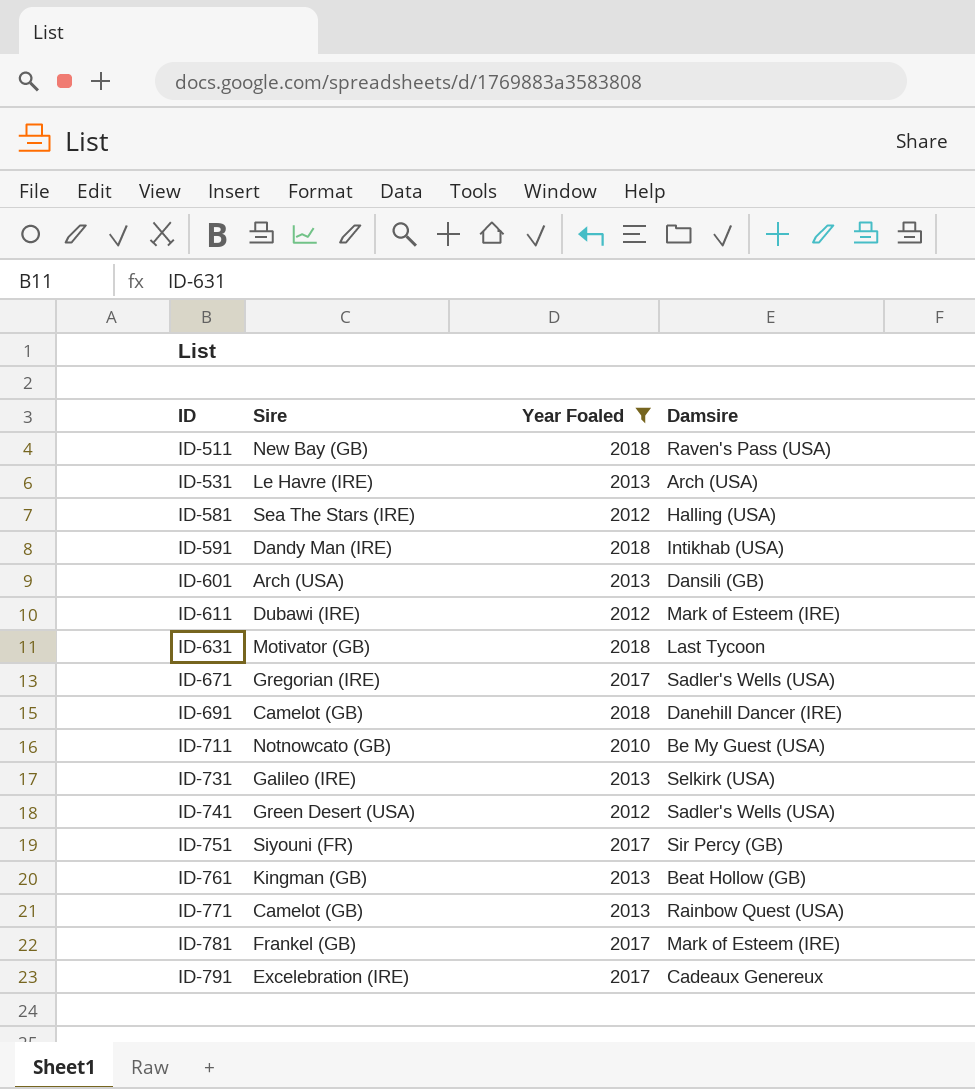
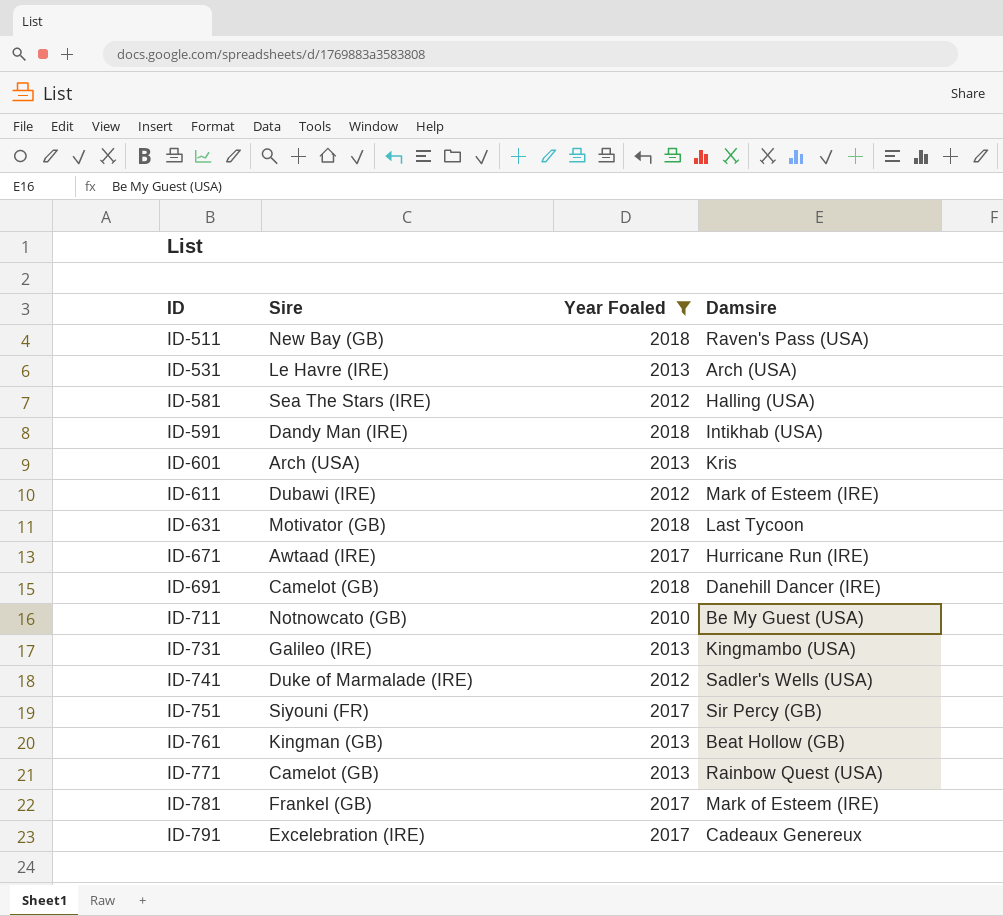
ID-601 | Damsire: Dansili (GB) -> Kris
ID-671 | Sire: Gregorian (IRE) -> Awtaad (IRE)
ID-671 | Damsire: Sadler's Wells (USA) -> Hurricane Run (IRE)
ID-731 | Damsire: Selkirk (USA) -> Kingmambo (USA)
ID-741 | Sire: Green Desert (USA) -> Duke of Marmalade (IRE)

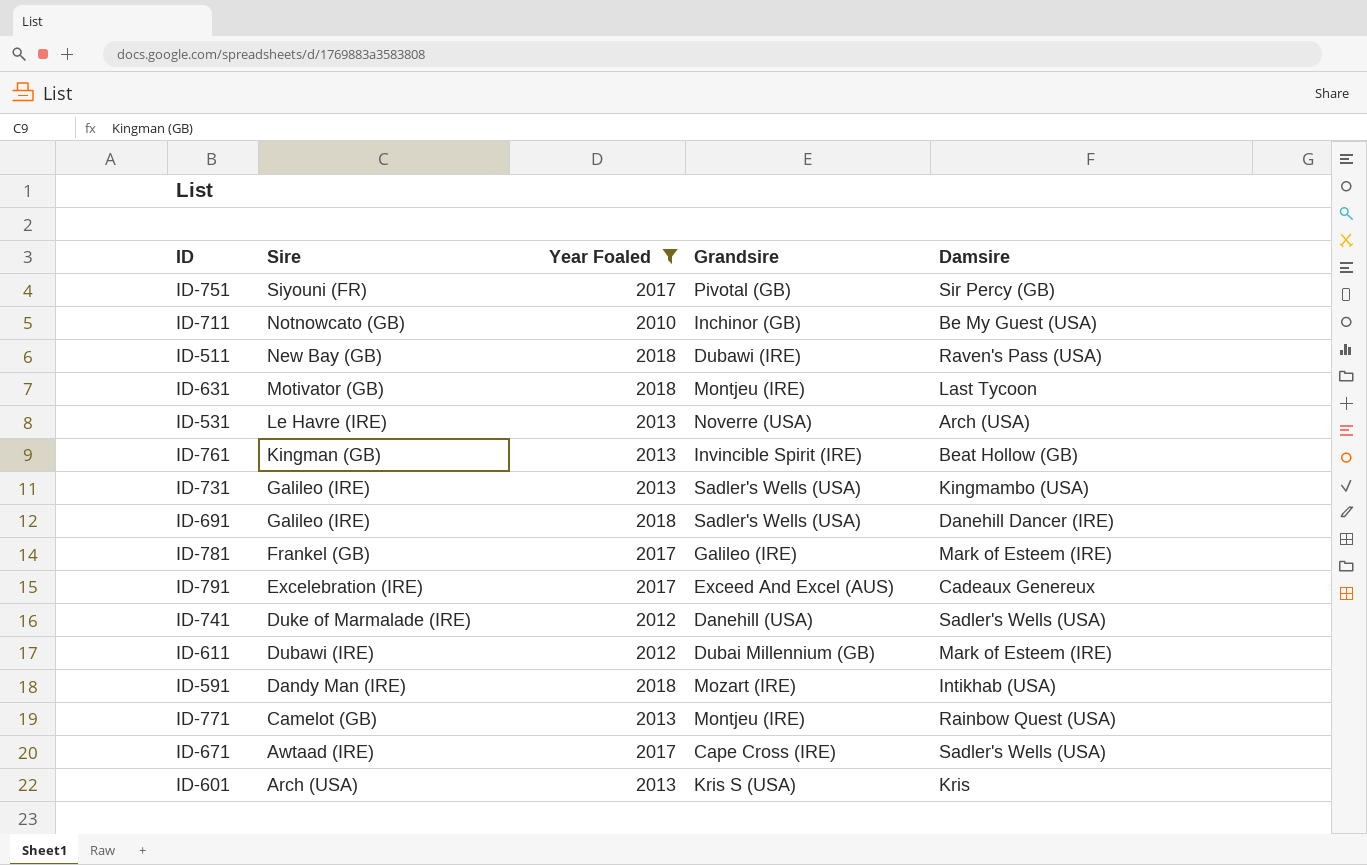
row order: ID ascending -> Sire descending
column Grandsire | position: none -> 4
row ID-581: Sea The Stars (IRE) | 2012 | Halling (USA) -> none
ID-691 | Sire: Camelot (GB) -> Galileo (IRE)
ID-671 | Damsire: Hurricane Run (IRE) -> Sadler's Wells (USA)

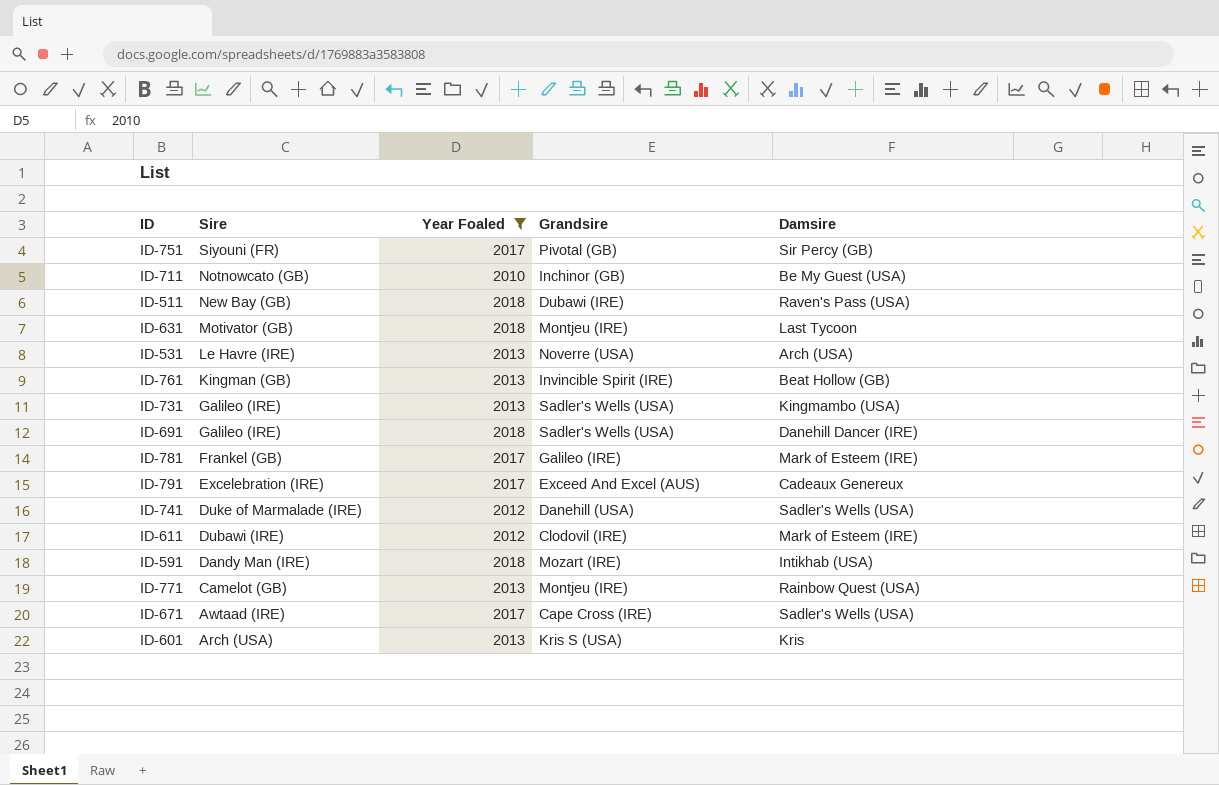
ID-611 | Grandsire: Dubai Millennium (GB) -> Clodovil (IRE)

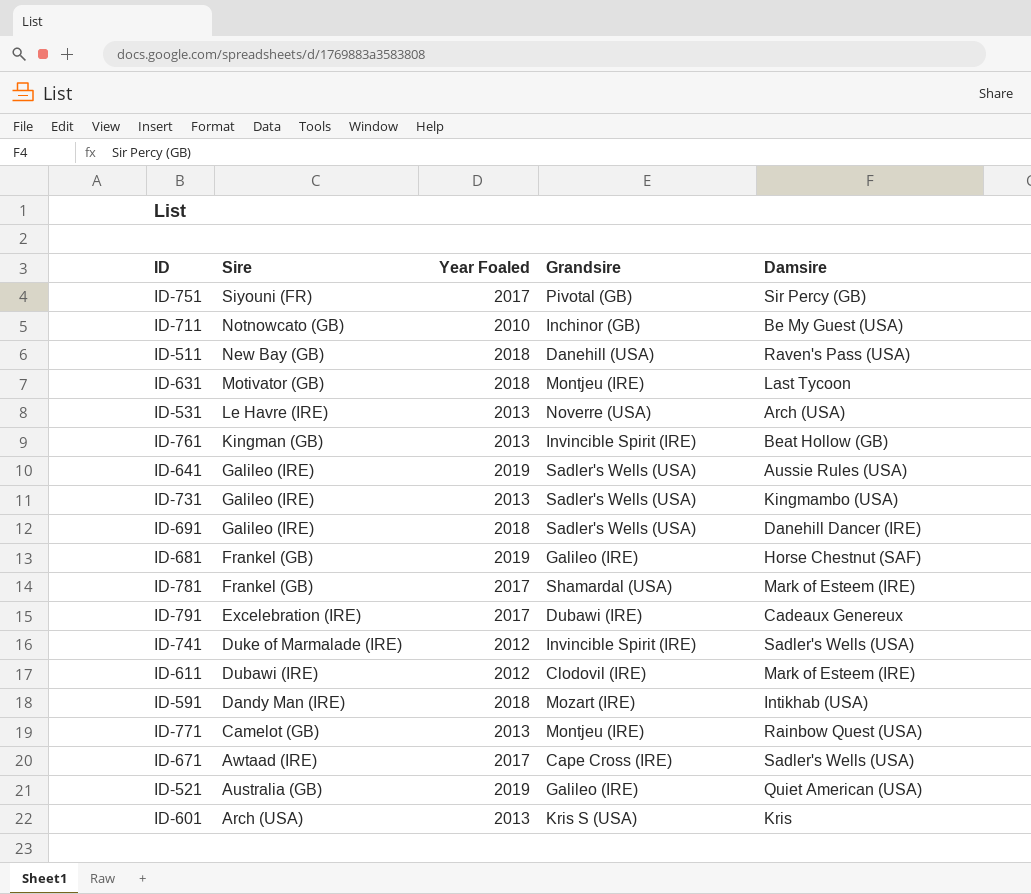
filter: Year Foaled != 2019 -> none
ID-511 | Grandsire: Dubawi (IRE) -> Danehill (USA)
ID-781 | Grandsire: Galileo (IRE) -> Shamardal (USA)
ID-791 | Grandsire: Exceed And Excel (AUS) -> Dubawi (IRE)
ID-741 | Grandsire: Danehill (USA) -> Invincible Spirit (IRE)

